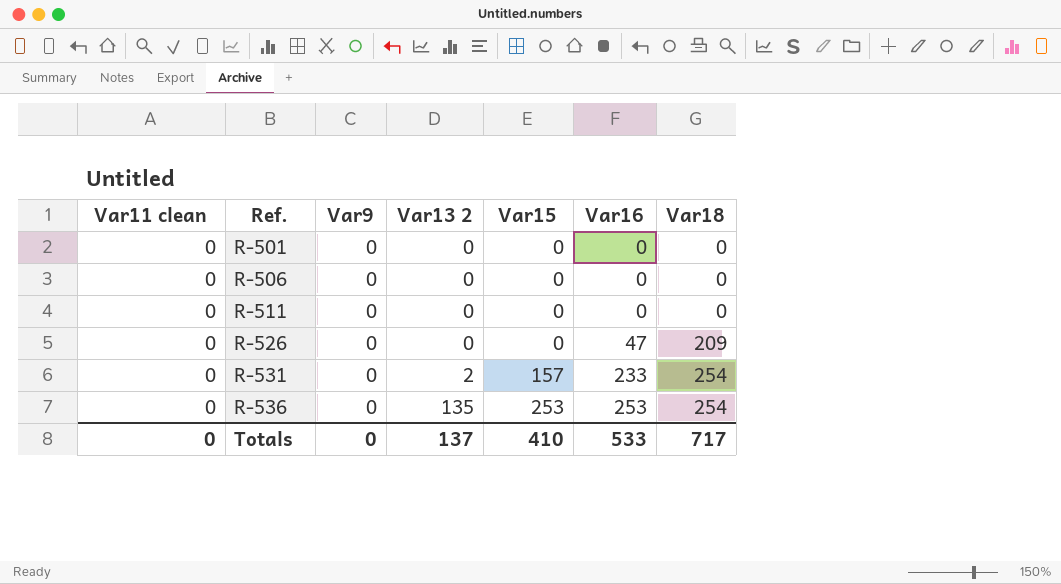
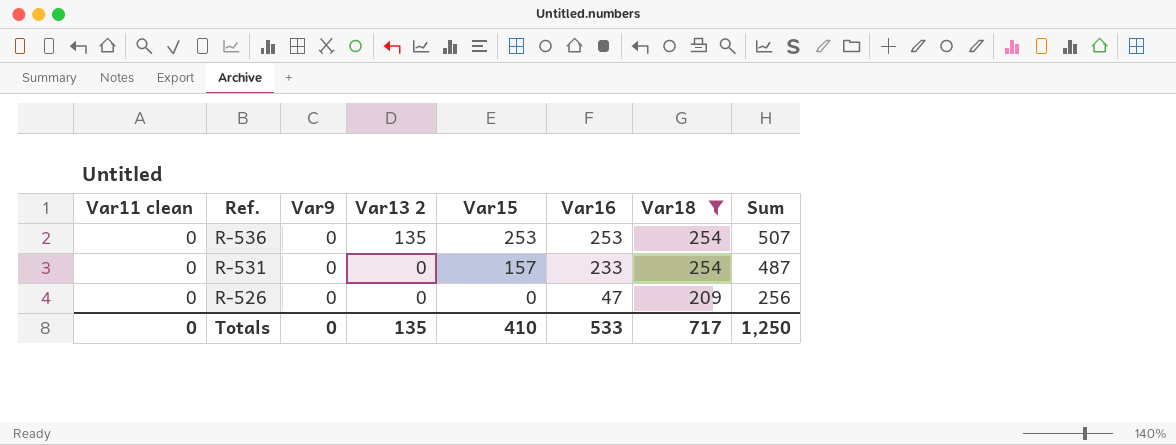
filter: none -> Var18 != 0
row order: Ref. ascending -> Ref. descending
column Sum | formula: none -> [Var16] + [Var18]
R-531 | Var13 2: 2 -> 0
Totals | Var13 2: 137 -> 135

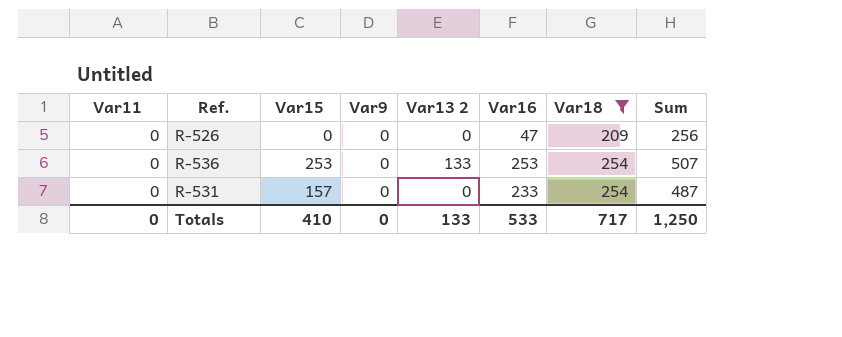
row order: Ref. descending -> Var18 ascending
column name: Var11 clean -> Var11
column Var15 | position: 5 -> 3
R-536 | Var13 2: 135 -> 133
Totals | Var13 2: 135 -> 133

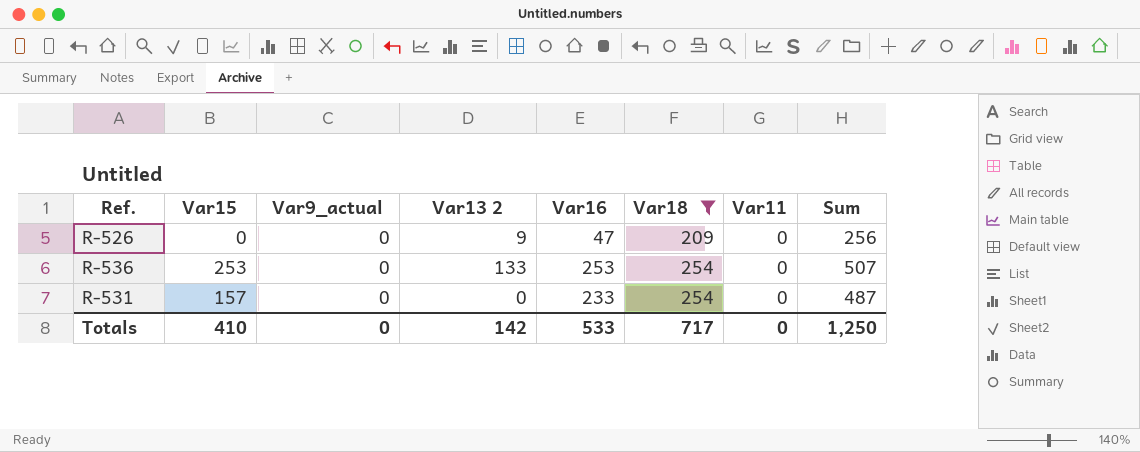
column name: Var9 -> Var9_actual
column Var11 | position: 1 -> 7
R-526 | Var13 2: 0 -> 9
Totals | Var13 2: 133 -> 142

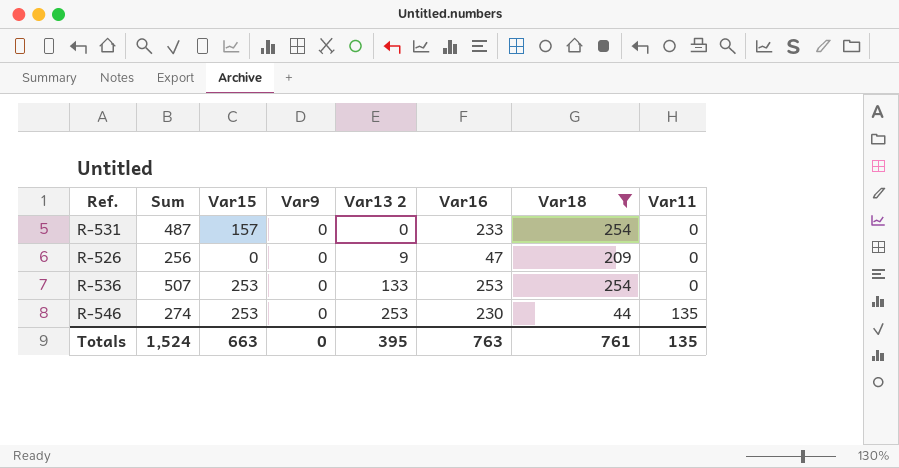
row order: Var18 ascending -> Var13 2 ascending
column Sum | position: 8 -> 2
column name: Var9_actual -> Var9
row R-546: none -> 274 | 253 | 0 | 253 | 230 | 44 | 135
Totals | Sum: 1,250 -> 1,524
Totals | Var15: 410 -> 663
Totals | Var13 2: 142 -> 395
Totals | Var16: 533 -> 763
Totals | Var18: 717 -> 761
Totals | Var11: 0 -> 135

